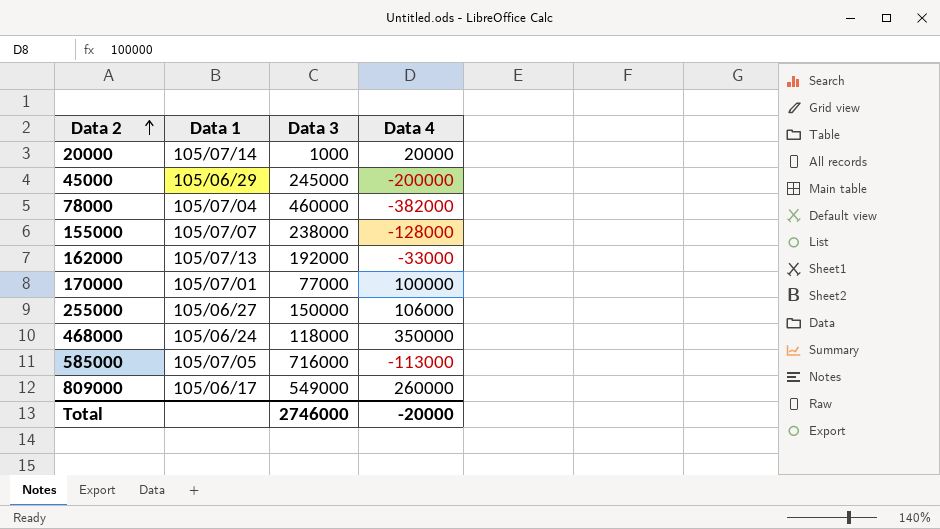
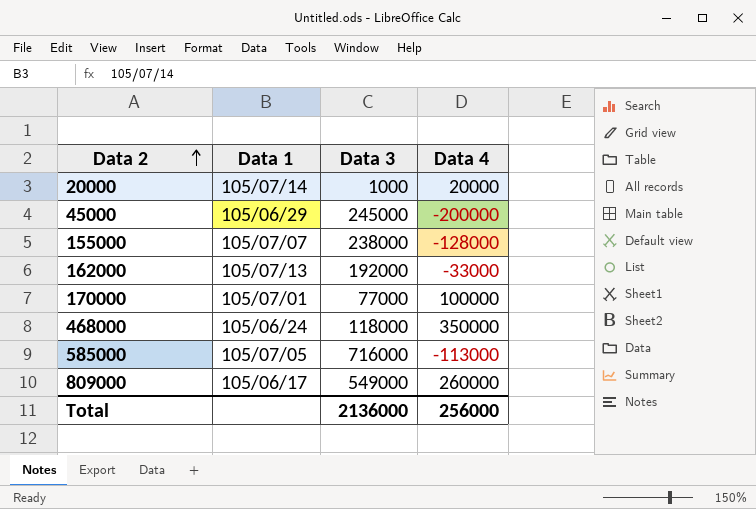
row 78000: 105/07/04 | 460000 | -382000 -> none
row 255000: 105/06/27 | 150000 | 106000 -> none
Total | Data 3: 2746000 -> 2136000
Total | Data 4: -20000 -> 256000

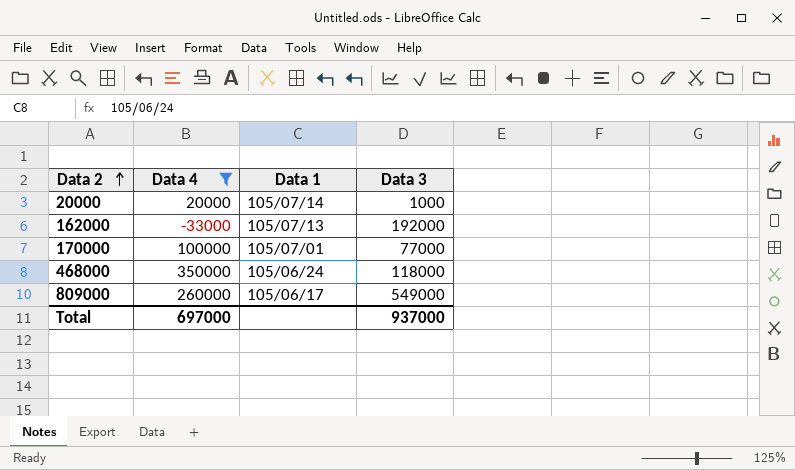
filter: none -> Data 4 >= -33000
column Data 4 | position: 4 -> 2
Total | Data 4: 256000 -> 697000
Total | Data 3: 2136000 -> 937000

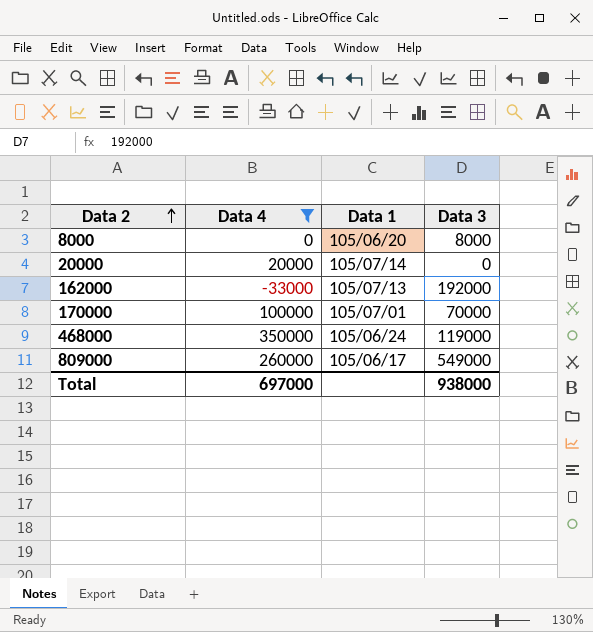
row 8000: none -> 0 | 105/06/20 | 8000
20000 | Data 3: 1000 -> 0
170000 | Data 3: 77000 -> 70000
468000 | Data 3: 118000 -> 119000
Total | Data 3: 937000 -> 938000

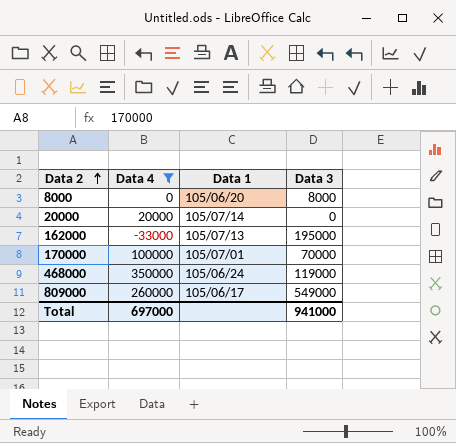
162000 | Data 3: 192000 -> 195000
Total | Data 3: 938000 -> 941000

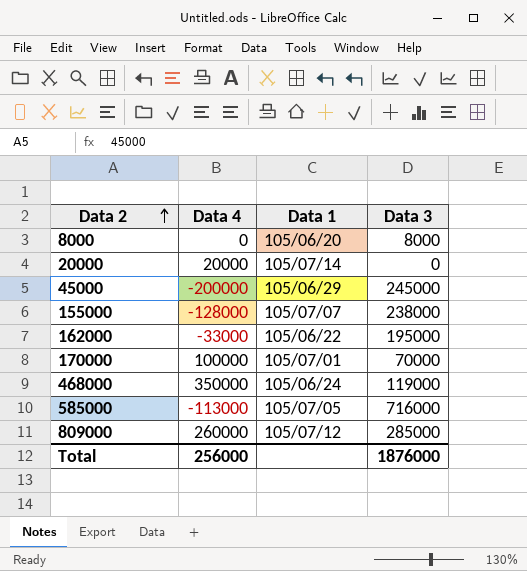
filter: Data 4 >= -33000 -> none
162000 | Data 1: 105/07/13 -> 105/06/22
809000 | Data 1: 105/06/17 -> 105/07/12
809000 | Data 3: 549000 -> 285000
Total | Data 4: 697000 -> 256000
Total | Data 3: 941000 -> 1876000

